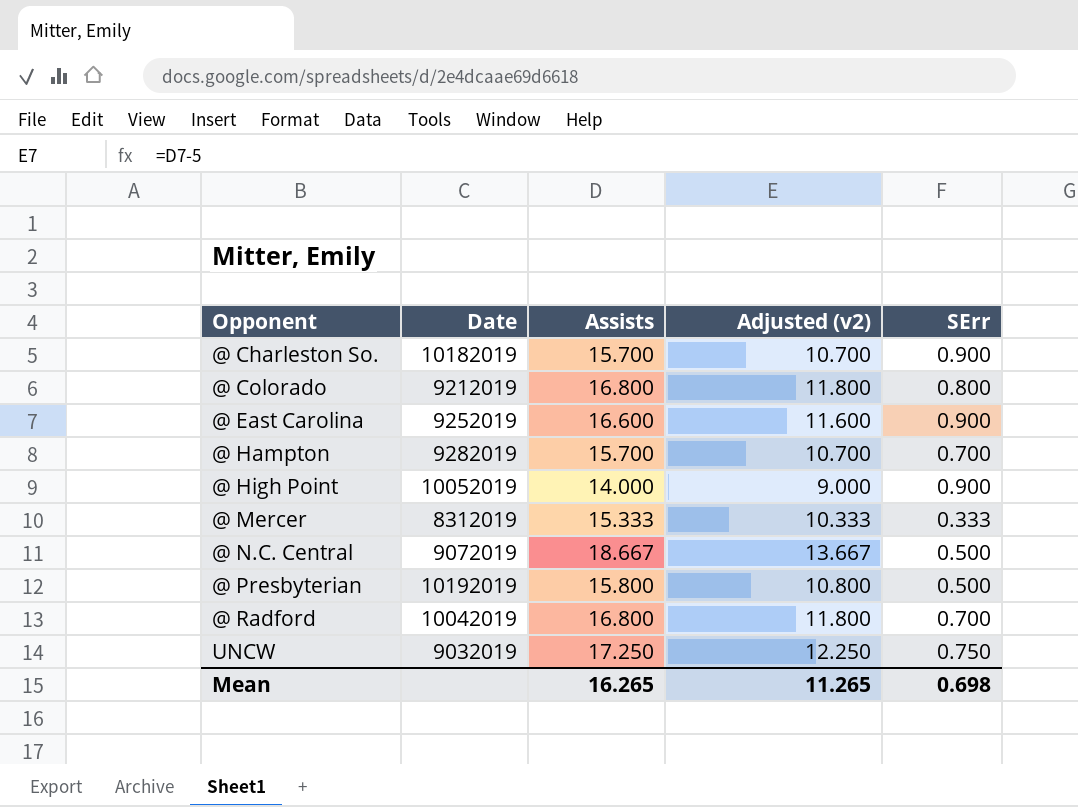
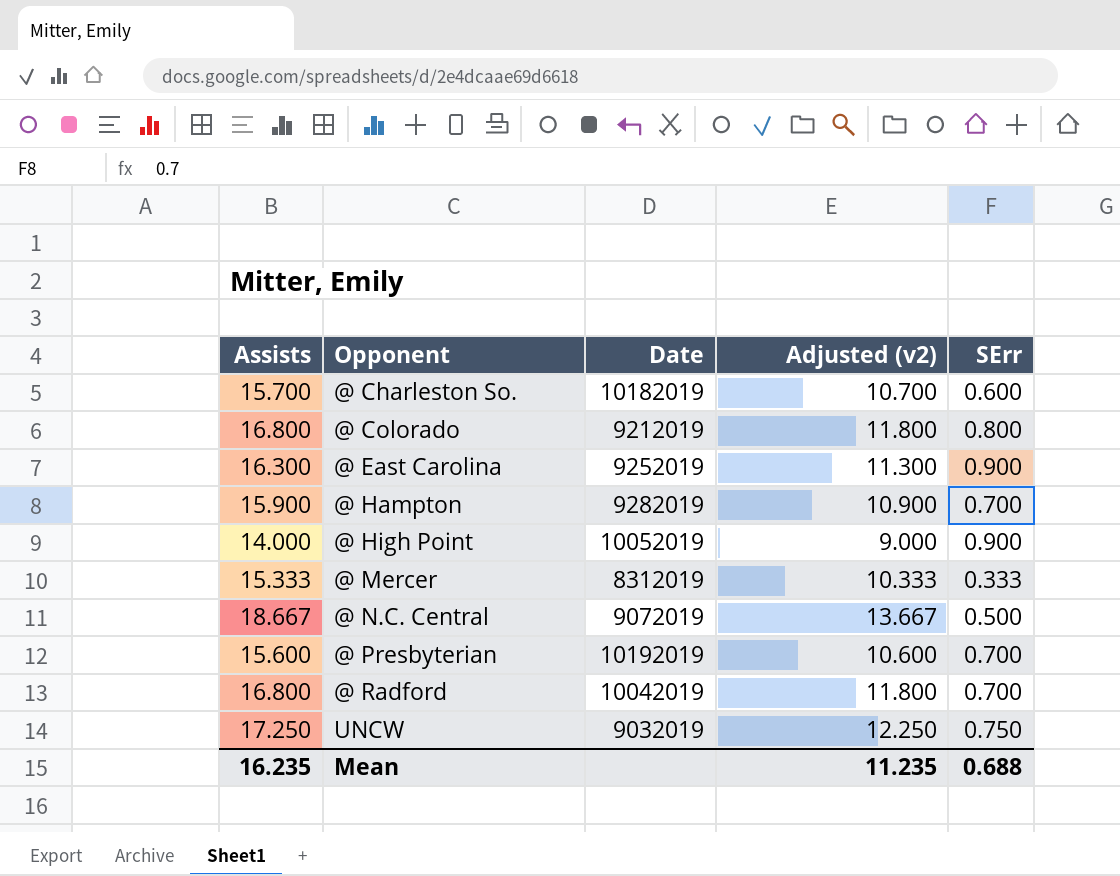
column Assists | position: 3 -> 1
@ Charleston So. | SErr: 0.900 -> 0.600
@ East Carolina | Assists: 16.600 -> 16.300
@ East Carolina | Adjusted (v2): 11.600 -> 11.300
@ Hampton | Assists: 15.700 -> 15.900
@ Hampton | Adjusted (v2): 10.700 -> 10.900
@ Presbyterian | Assists: 15.800 -> 15.600
@ Presbyterian | Adjusted (v2): 10.800 -> 10.600
@ Presbyterian | SErr: 0.500 -> 0.700
Mean | Assists: 16.265 -> 16.235
Mean | Adjusted (v2): 11.265 -> 11.235
Mean | SErr: 0.698 -> 0.688

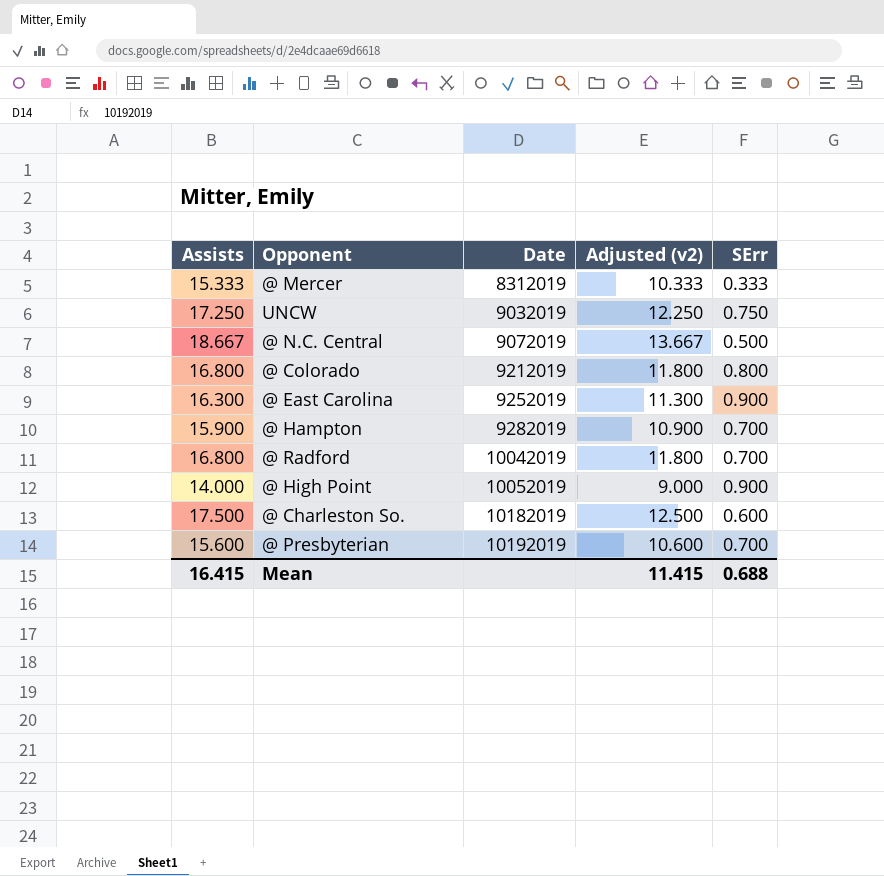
row order: Opponent ascending -> Date ascending
@ Charleston So. | Assists: 15.700 -> 17.500
@ Charleston So. | Adjusted (v2): 10.700 -> 12.500
Mean | Assists: 16.235 -> 16.415
Mean | Adjusted (v2): 11.235 -> 11.415

